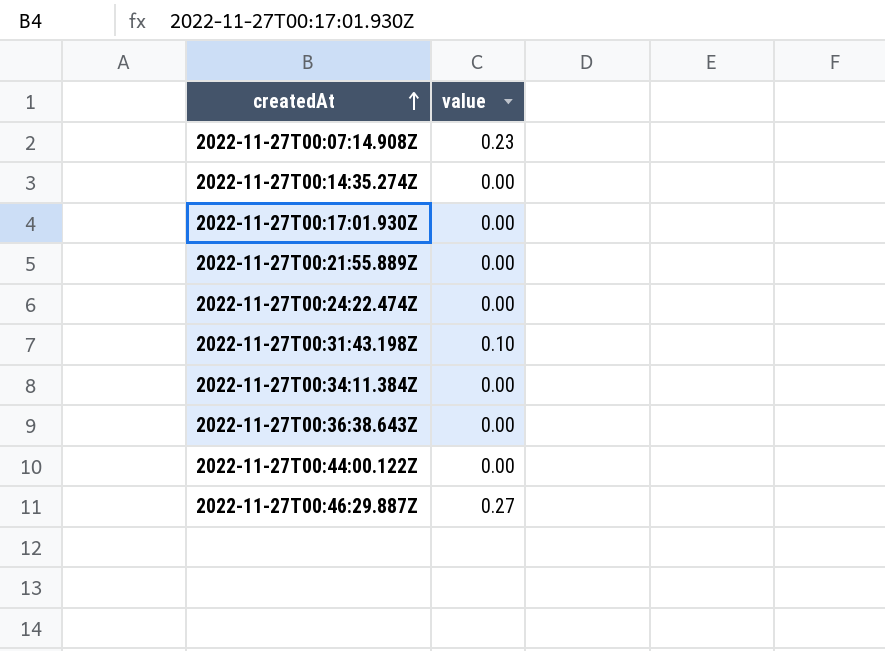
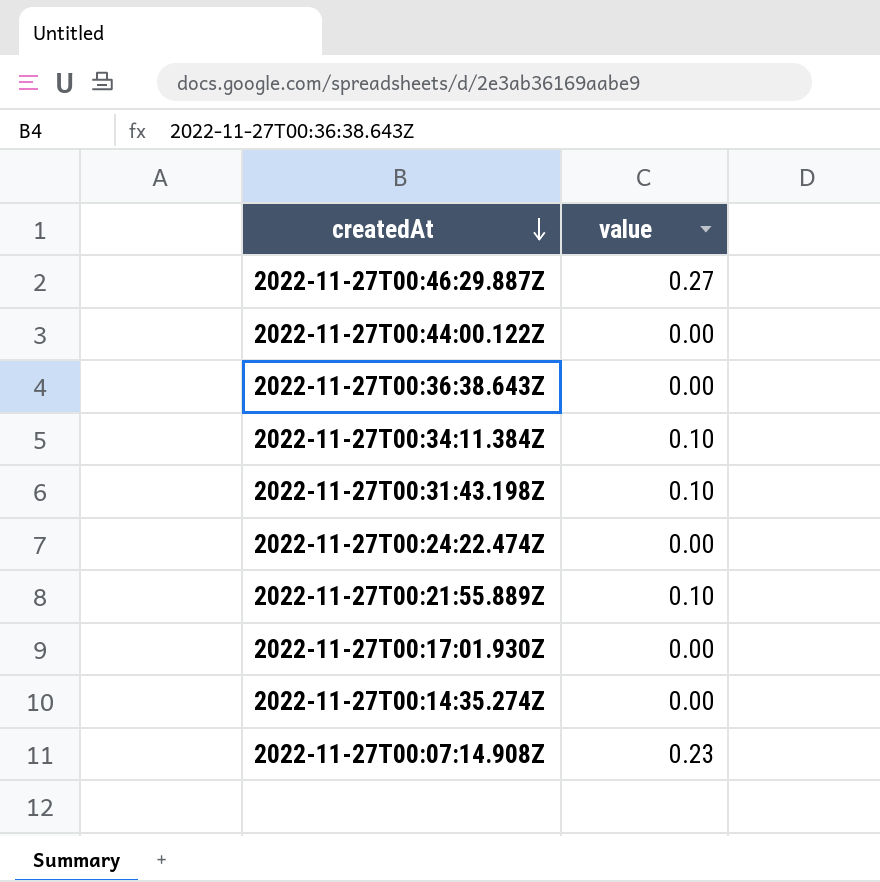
row order: createdAt ascending -> createdAt descending
2022-11-27T00:34:11.384Z | value: 0.00 -> 0.10
2022-11-27T00:21:55.889Z | value: 0.00 -> 0.10

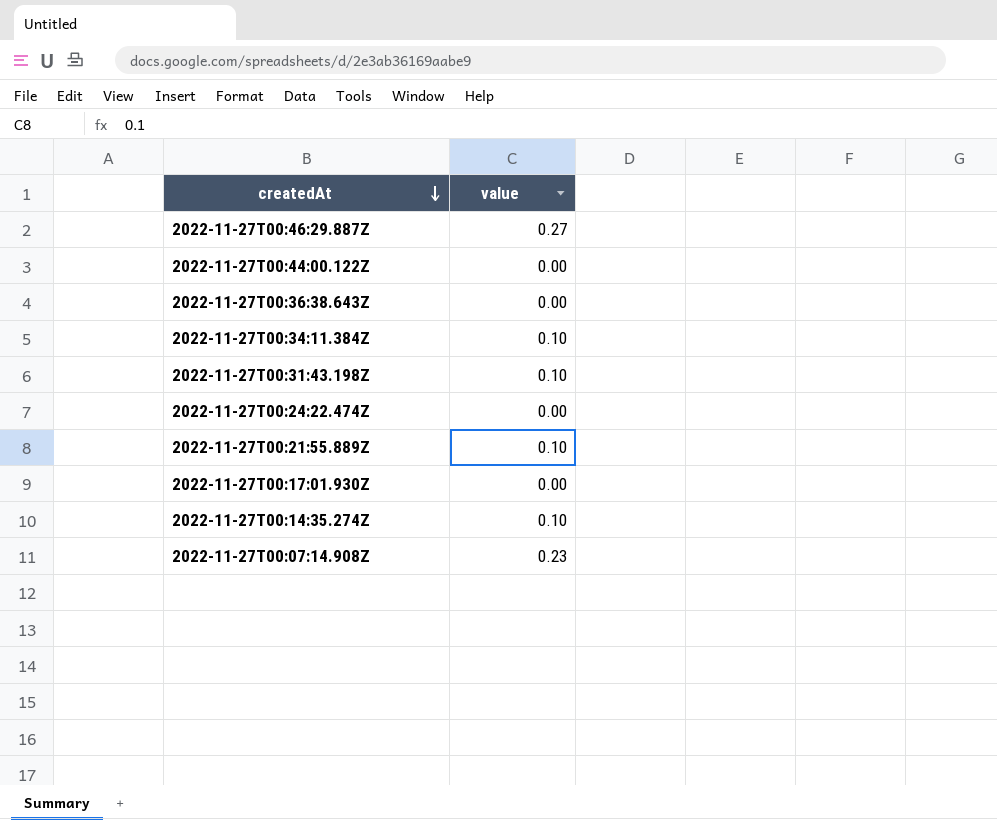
2022-11-27T00:14:35.274Z | value: 0.00 -> 0.10

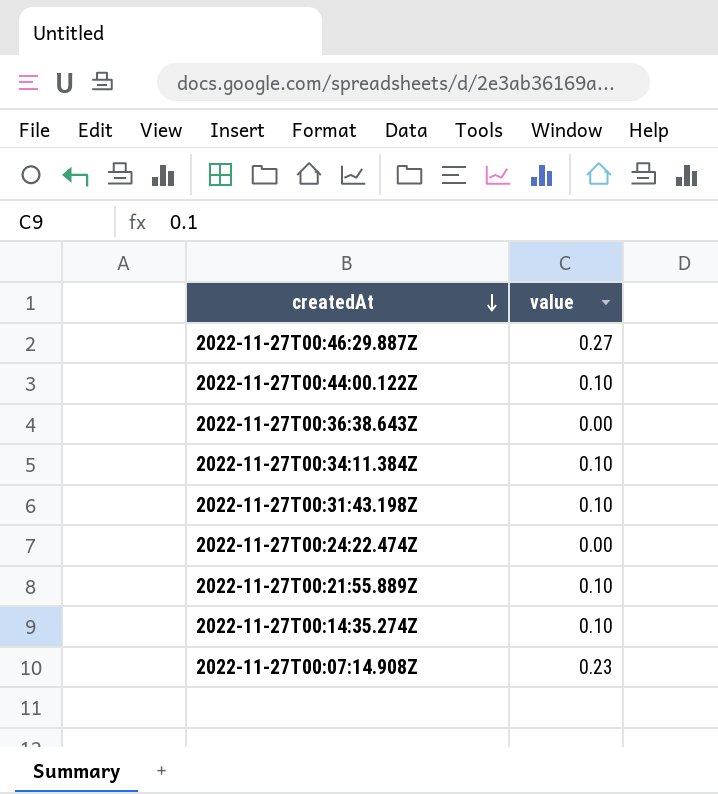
row 2022-11-27T00:17:01.930Z: 0.00 -> none
2022-11-27T00:44:00.122Z | value: 0.00 -> 0.10

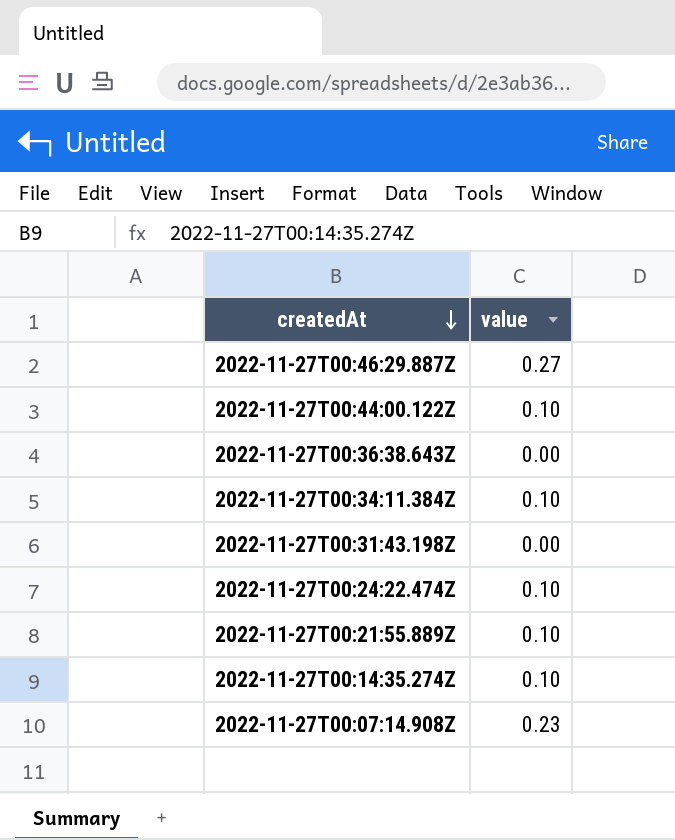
2022-11-27T00:31:43.198Z | value: 0.10 -> 0.00
2022-11-27T00:24:22.474Z | value: 0.00 -> 0.10

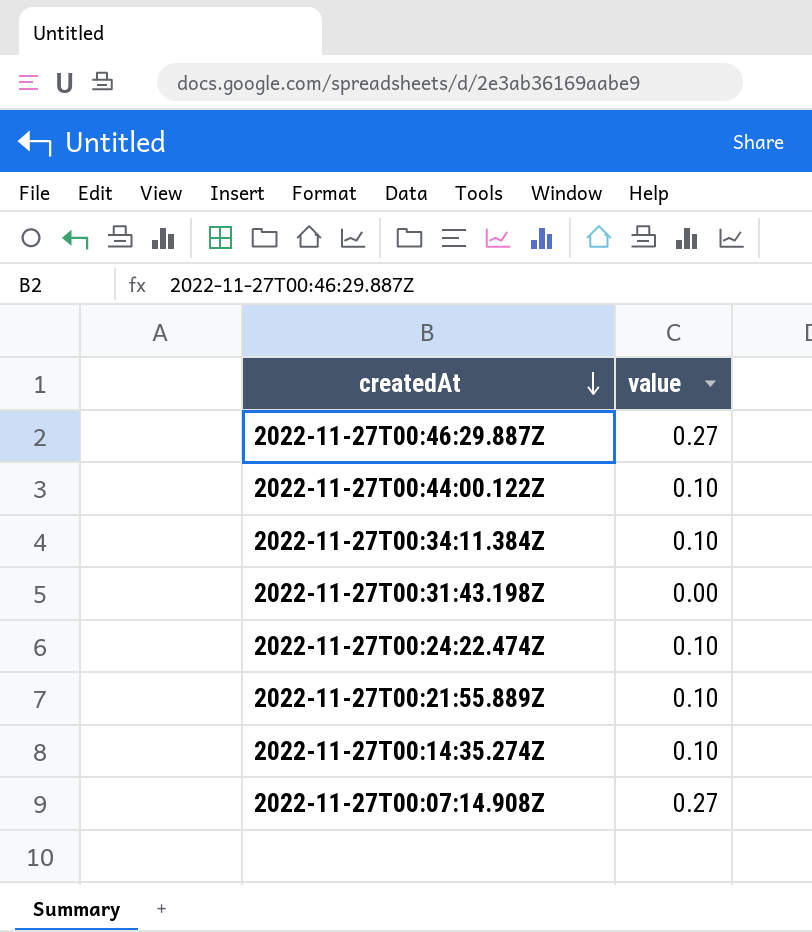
row 2022-11-27T00:36:38.643Z: 0.00 -> none
2022-11-27T00:07:14.908Z | value: 0.23 -> 0.27

